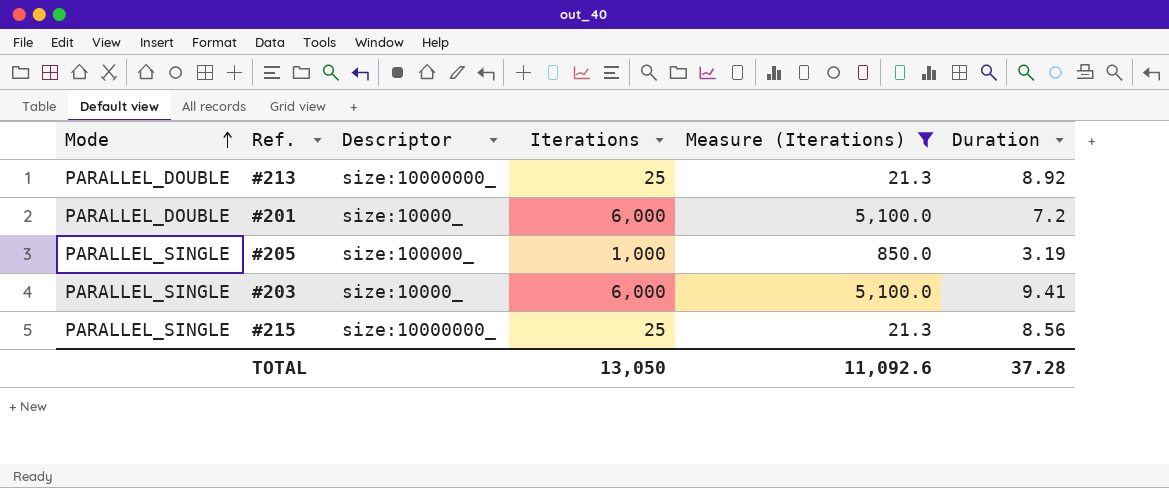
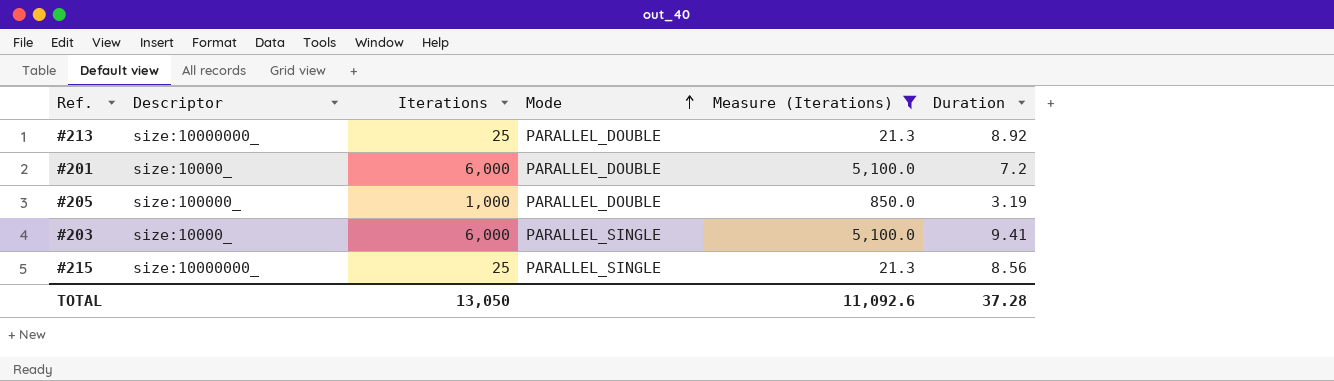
column Mode | position: 1 -> 4
#205 | Mode: PARALLEL_SINGLE -> PARALLEL_DOUBLE

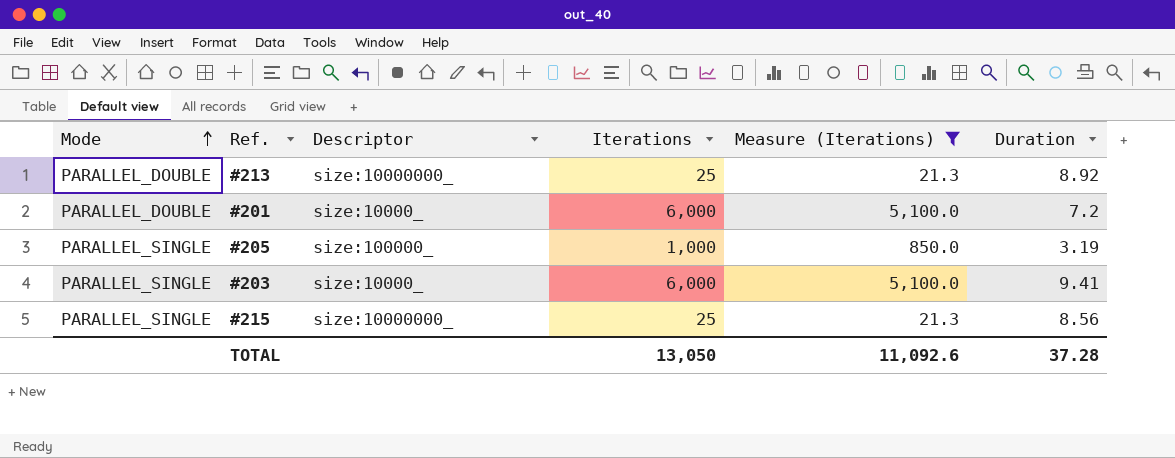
column Mode | position: 4 -> 1
#205 | Mode: PARALLEL_DOUBLE -> PARALLEL_SINGLE

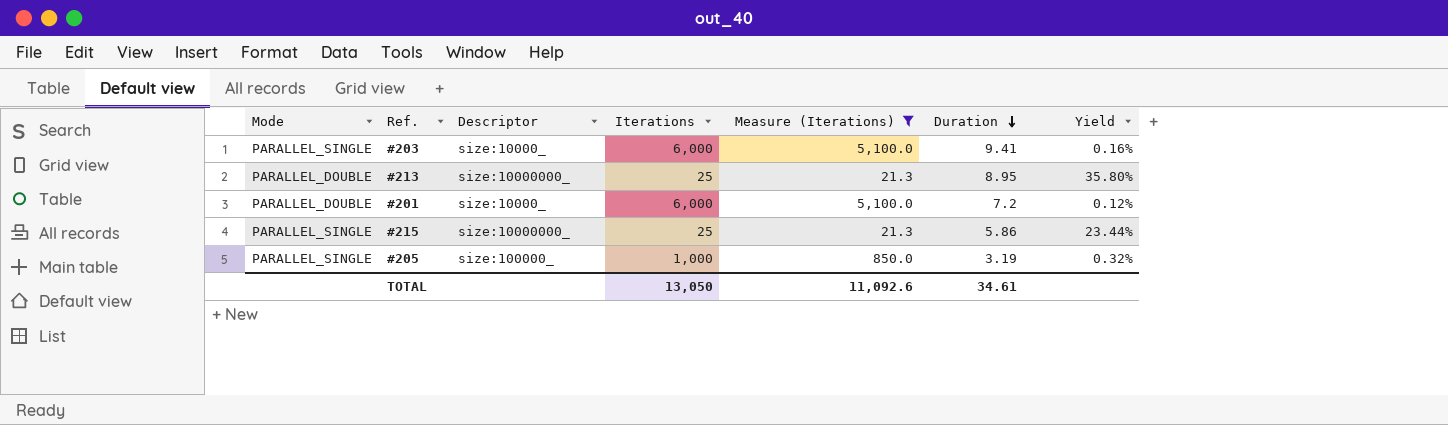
row order: Mode ascending -> Duration descending
column Yield | formula: none -> [Duration] / [Iterations]
#213 | Duration: 8.92 -> 8.95
#215 | Duration: 8.56 -> 5.86
TOTAL | Duration: 37.28 -> 34.61

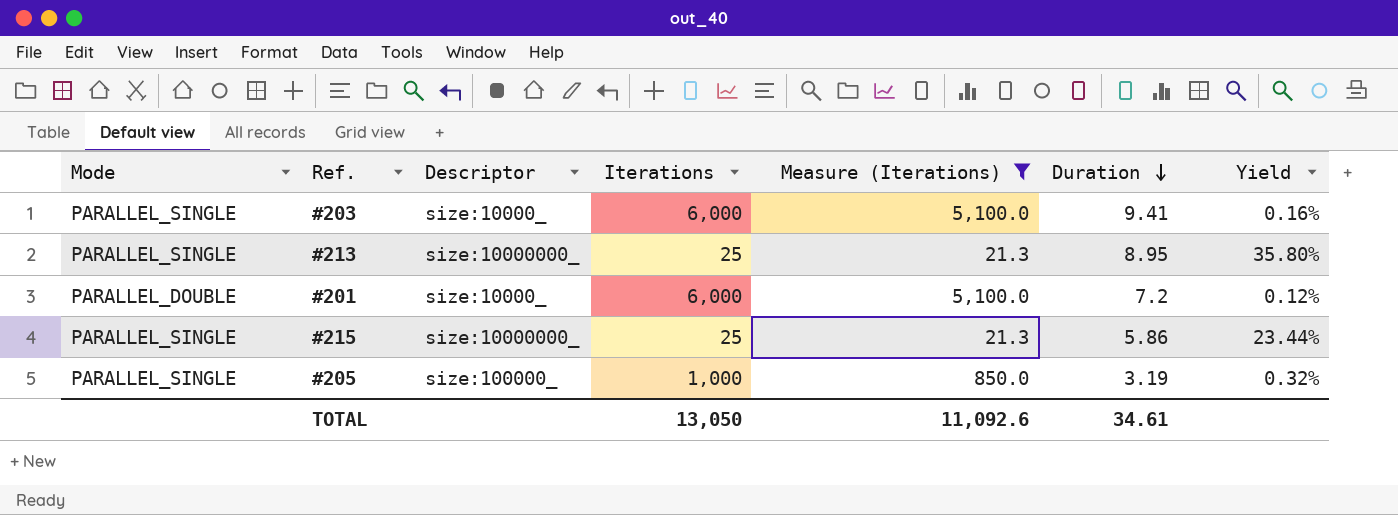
#213 | Mode: PARALLEL_DOUBLE -> PARALLEL_SINGLE

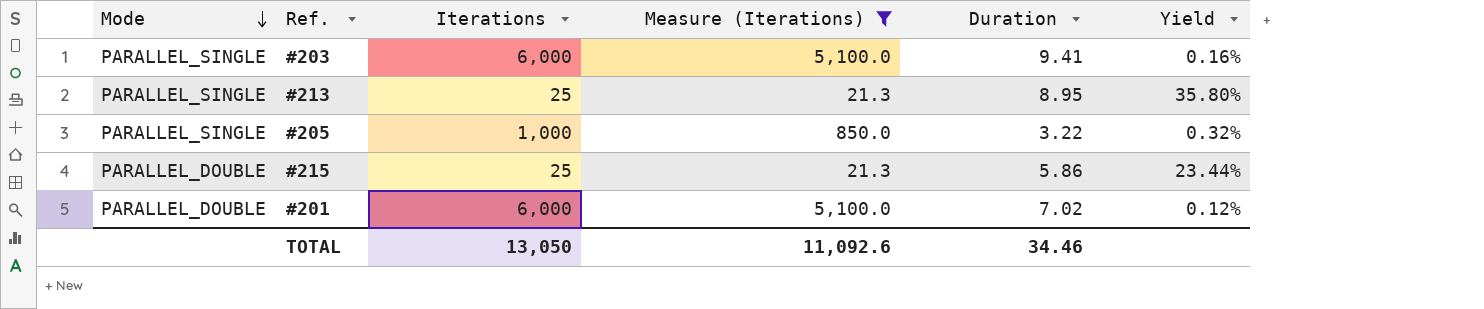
row order: Duration descending -> Mode descending
column Descriptor | position: 3 -> none
#205 | Duration: 3.19 -> 3.22
#215 | Mode: PARALLEL_SINGLE -> PARALLEL_DOUBLE
#201 | Duration: 7.2 -> 7.02
TOTAL | Duration: 34.61 -> 34.46

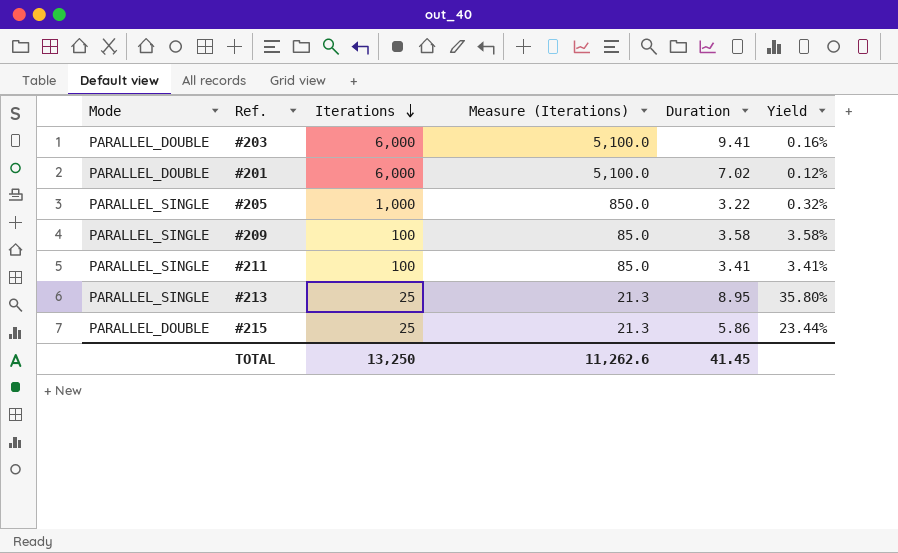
filter: Measure (Iterations) != 85.0 -> none
row order: Mode descending -> Iterations descending
#203 | Mode: PARALLEL_SINGLE -> PARALLEL_DOUBLE
TOTAL | Iterations: 13,050 -> 13,250
TOTAL | Measure (Iterations): 11,092.6 -> 11,262.6
TOTAL | Duration: 34.46 -> 41.45

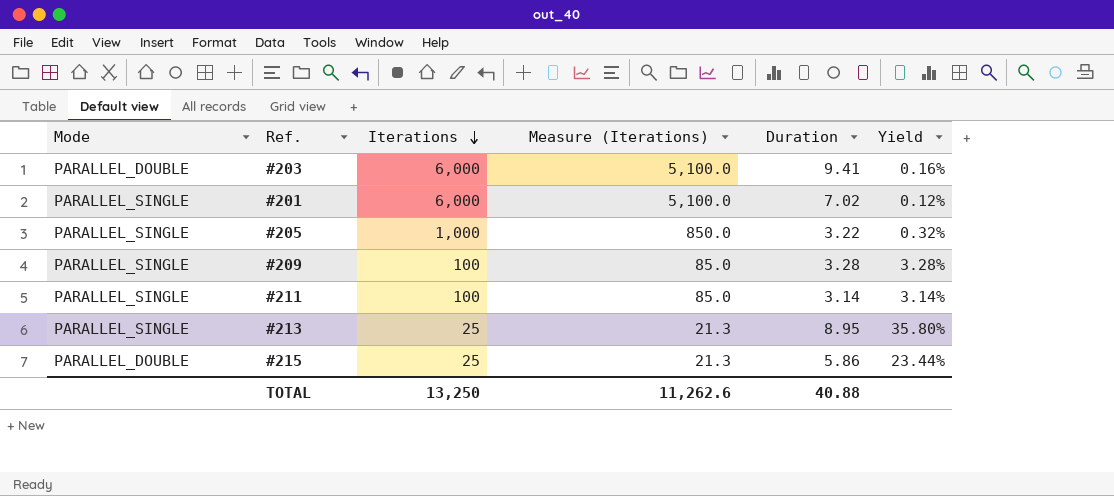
#201 | Mode: PARALLEL_DOUBLE -> PARALLEL_SINGLE
#209 | Duration: 3.58 -> 3.28
#209 | Yield: 3.58% -> 3.28%
#211 | Duration: 3.41 -> 3.14
#211 | Yield: 3.41% -> 3.14%
TOTAL | Duration: 41.45 -> 40.88

